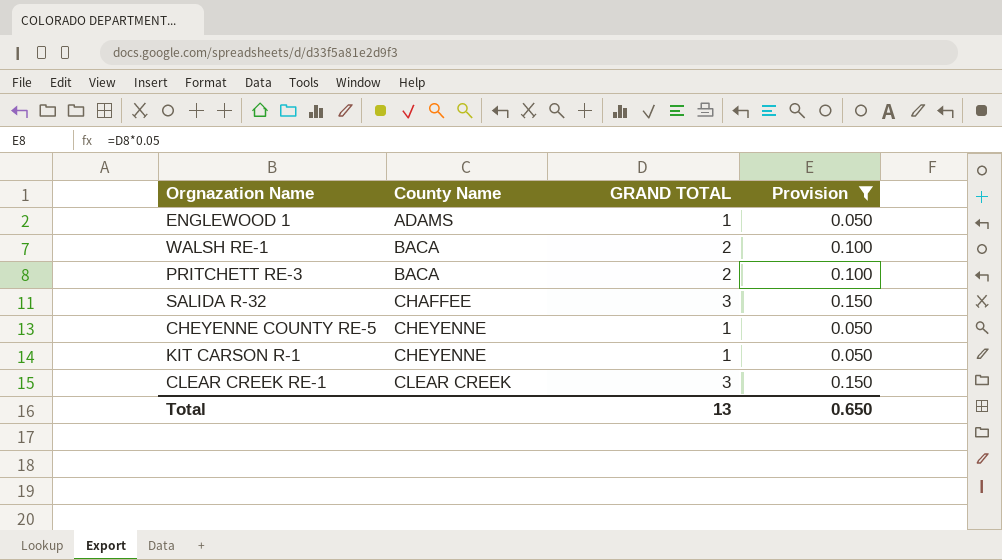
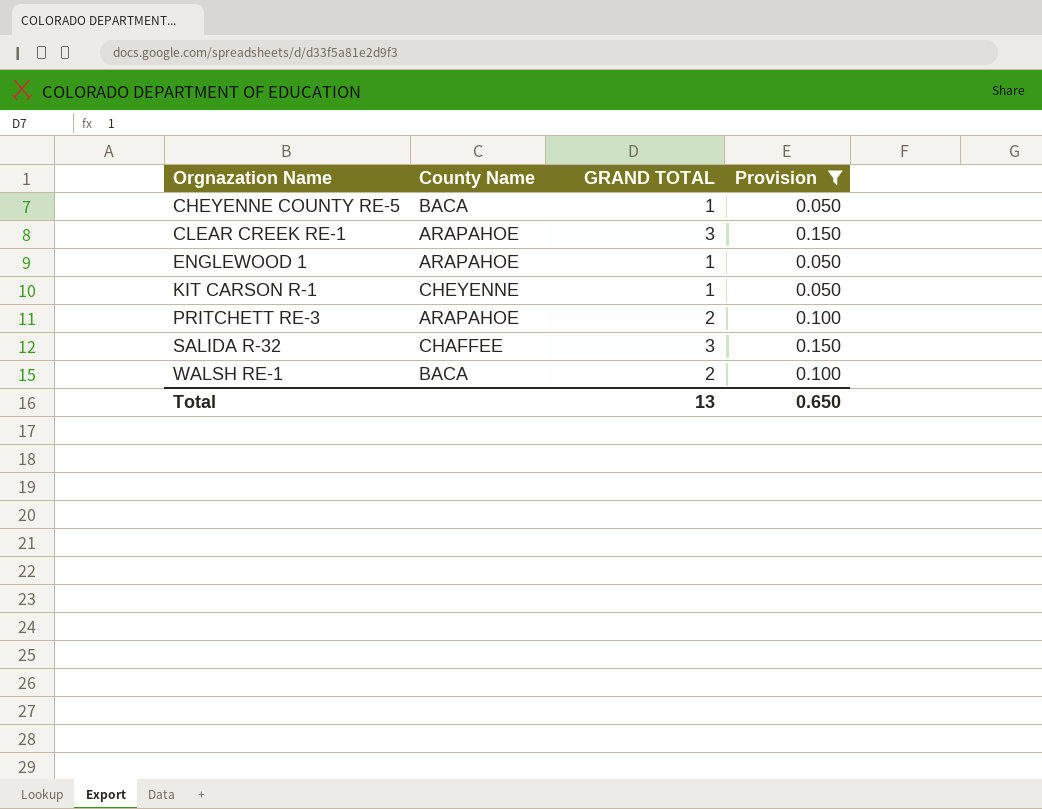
row order: County Name ascending -> Orgnazation Name ascending
CHEYENNE COUNTY RE-5 | County Name: CHEYENNE -> BACA
CLEAR CREEK RE-1 | County Name: CLEAR CREEK -> ARAPAHOE
ENGLEWOOD 1 | County Name: ADAMS -> ARAPAHOE
PRITCHETT RE-3 | County Name: BACA -> ARAPAHOE

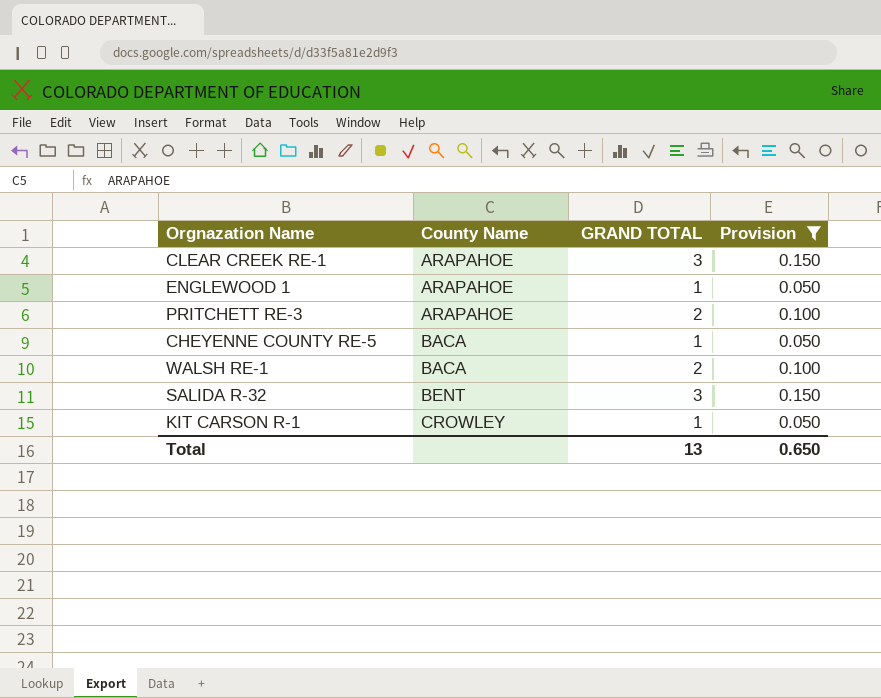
row order: Orgnazation Name ascending -> County Name ascending
SALIDA R-32 | County Name: CHAFFEE -> BENT
KIT CARSON R-1 | County Name: CHEYENNE -> CROWLEY

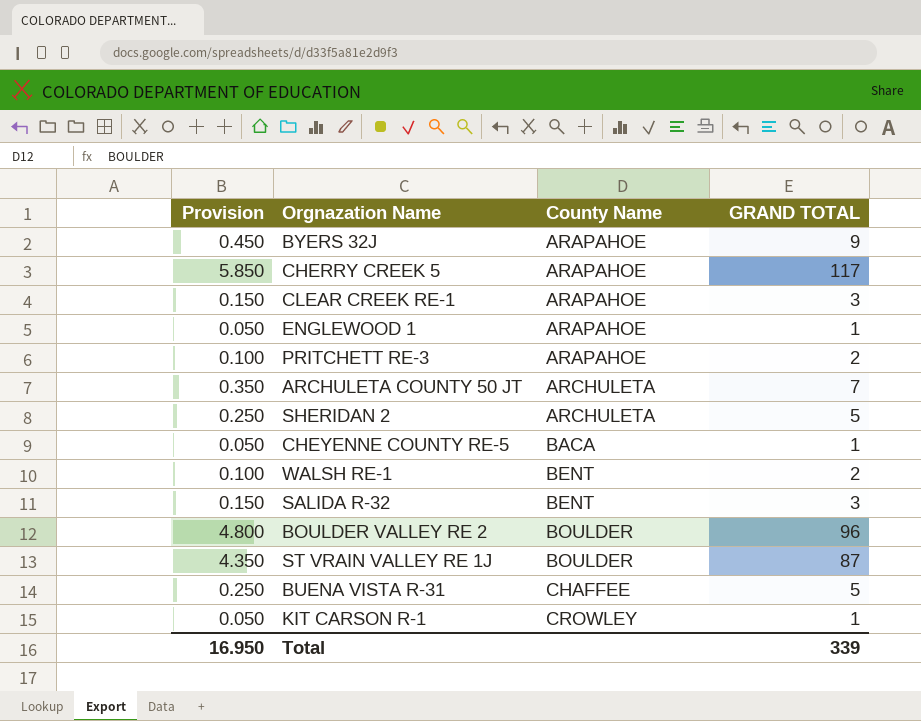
filter: Provision <= 0.150 -> none
column Provision | position: 4 -> 1
WALSH RE-1 | County Name: BACA -> BENT
Total | Provision: 0.650 -> 16.950
Total | GRAND TOTAL: 13 -> 339

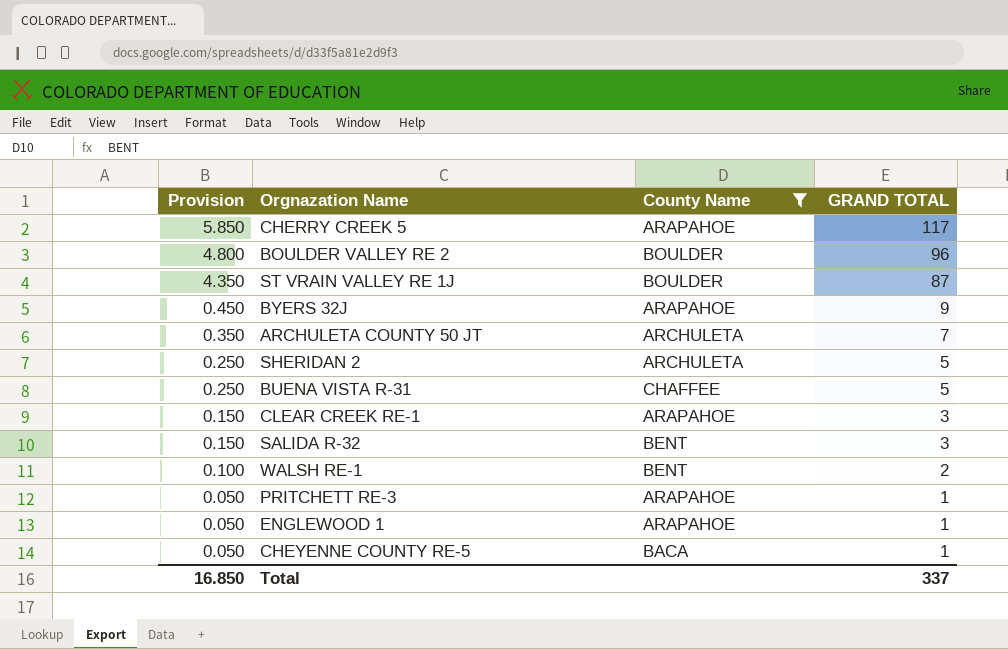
filter: none -> County Name != CROWLEY
row order: County Name ascending -> Provision descending
PRITCHETT RE-3 | Provision: 0.100 -> 0.050
PRITCHETT RE-3 | GRAND TOTAL: 2 -> 1
Total | Provision: 16.950 -> 16.850
Total | GRAND TOTAL: 339 -> 337

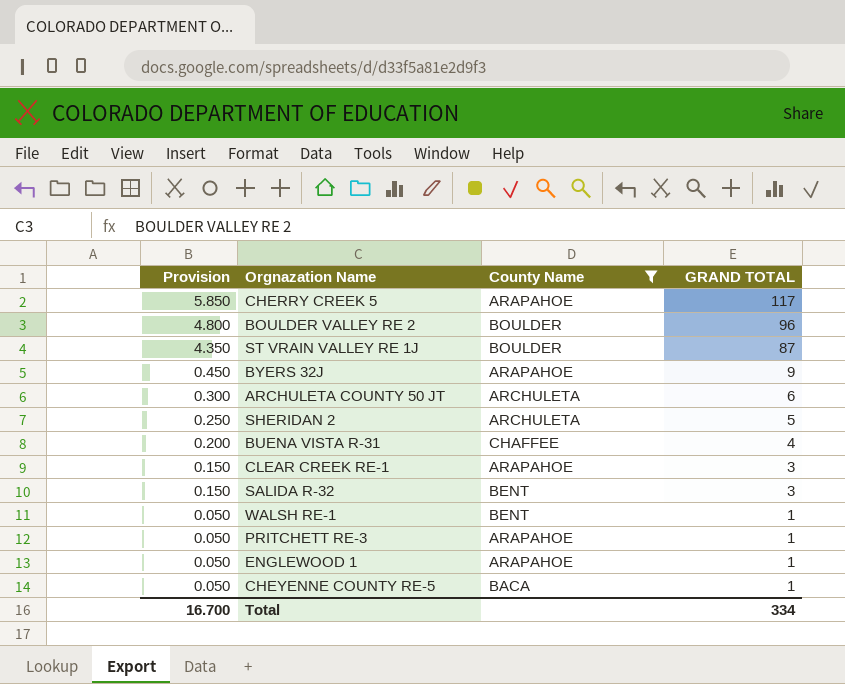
ARCHULETA COUNTY 50 JT | Provision: 0.350 -> 0.300
ARCHULETA COUNTY 50 JT | GRAND TOTAL: 7 -> 6
BUENA VISTA R-31 | Provision: 0.250 -> 0.200
BUENA VISTA R-31 | GRAND TOTAL: 5 -> 4
WALSH RE-1 | Provision: 0.100 -> 0.050
WALSH RE-1 | GRAND TOTAL: 2 -> 1
Total | Provision: 16.850 -> 16.700
Total | GRAND TOTAL: 337 -> 334

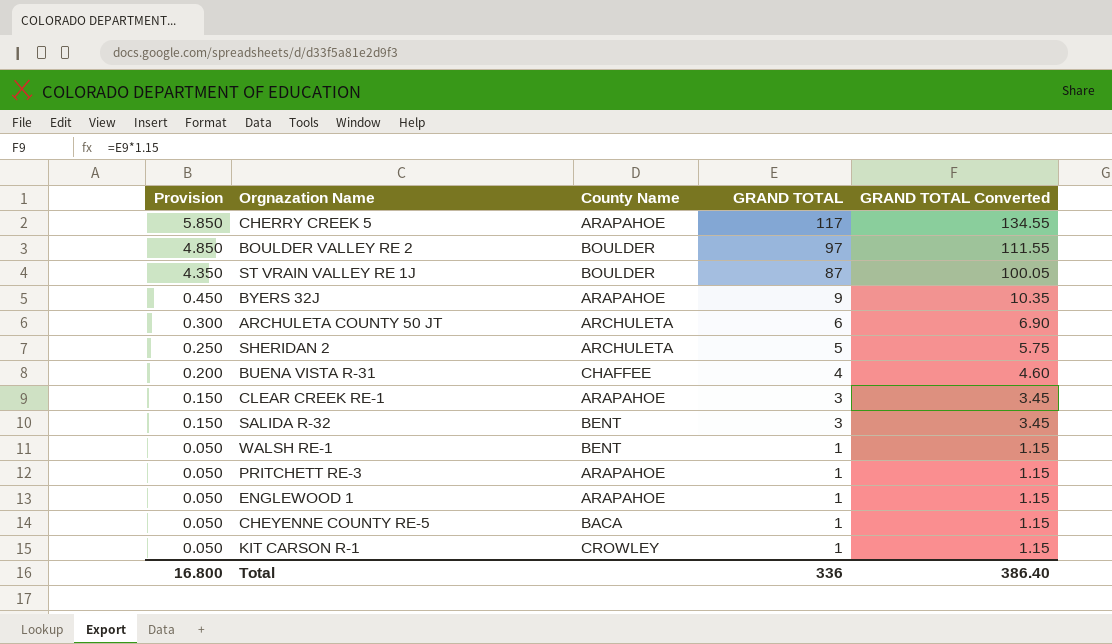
filter: County Name != CROWLEY -> none
column GRAND TOTAL Converted | formula: none -> [GRAND TOTAL] * 1.15
BOULDER VALLEY RE 2 | Provision: 4.800 -> 4.850
BOULDER VALLEY RE 2 | GRAND TOTAL: 96 -> 97
Total | Provision: 16.700 -> 16.800
Total | GRAND TOTAL: 334 -> 336

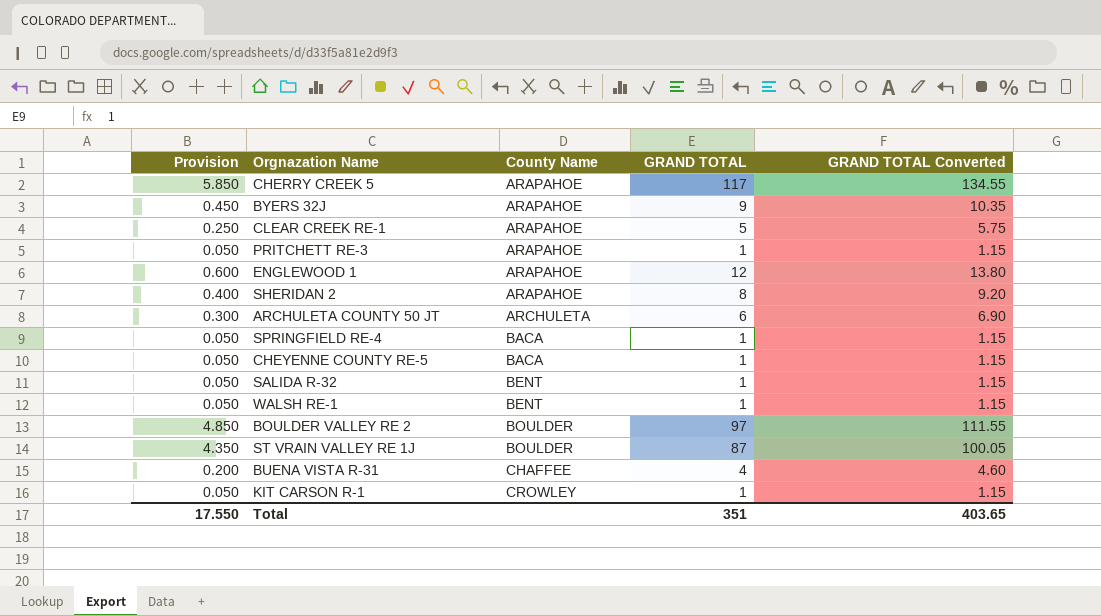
row order: Provision descending -> County Name ascending
CLEAR CREEK RE-1 | Provision: 0.150 -> 0.250
CLEAR CREEK RE-1 | GRAND TOTAL: 3 -> 5
CLEAR CREEK RE-1 | GRAND TOTAL Converted: 3.45 -> 5.75
ENGLEWOOD 1 | Provision: 0.050 -> 0.600
ENGLEWOOD 1 | GRAND TOTAL: 1 -> 12
ENGLEWOOD 1 | GRAND TOTAL Converted: 1.15 -> 13.80
SHERIDAN 2 | Provision: 0.250 -> 0.400
SHERIDAN 2 | County Name: ARCHULETA -> ARAPAHOE
SHERIDAN 2 | GRAND TOTAL: 5 -> 8
SHERIDAN 2 | GRAND TOTAL Converted: 5.75 -> 9.20
row SPRINGFIELD RE-4: none -> 0.050 | BACA | 1 | 1.15
SALIDA R-32 | Provision: 0.150 -> 0.050
SALIDA R-32 | GRAND TOTAL: 3 -> 1
SALIDA R-32 | GRAND TOTAL Converted: 3.45 -> 1.15
Total | Provision: 16.800 -> 17.550
Total | GRAND TOTAL: 336 -> 351
Total | GRAND TOTAL Converted: 386.40 -> 403.65

